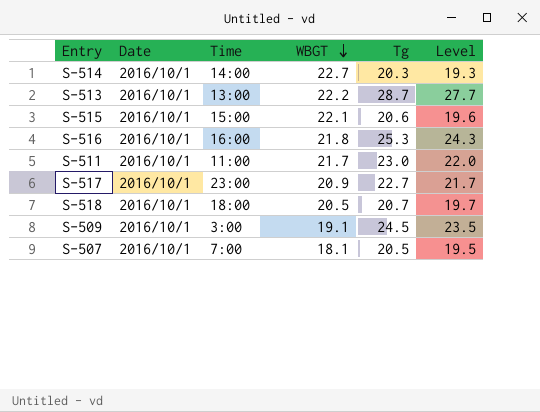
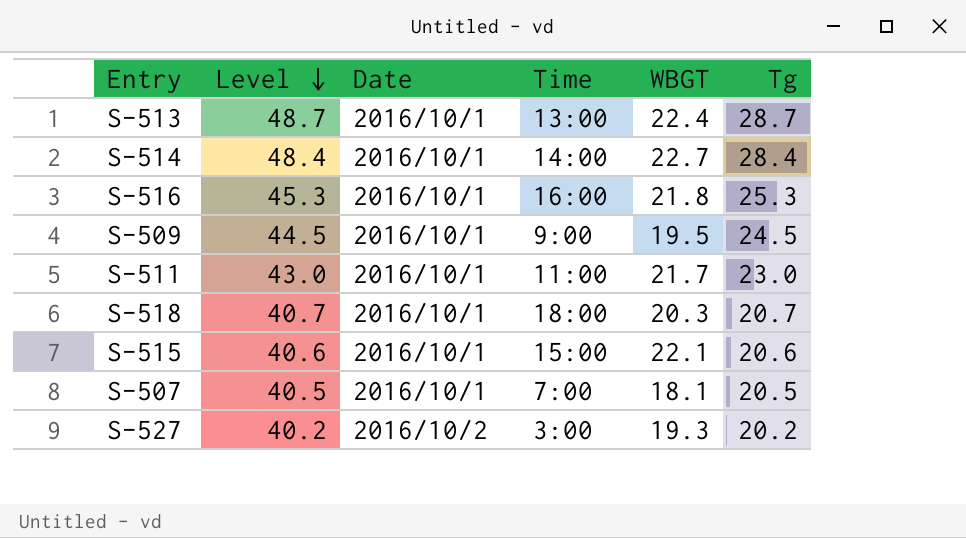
row order: WBGT descending -> Level descending
column Level | formula: [Tg] - 1 -> [Tg] + 20
column Level | position: 6 -> 2
row S-517: 2016/10/1 | 23:00 | 20.9 | 22.7 | 21.7 -> none
S-513 | WBGT: 22.2 -> 22.4
S-514 | Tg: 20.3 -> 28.4
S-509 | Time: 3:00 -> 9:00
S-509 | WBGT: 19.1 -> 19.5
S-518 | WBGT: 20.5 -> 20.3
row S-527: none -> 40.2 | 2016/10/2 | 3:00 | 19.3 | 20.2

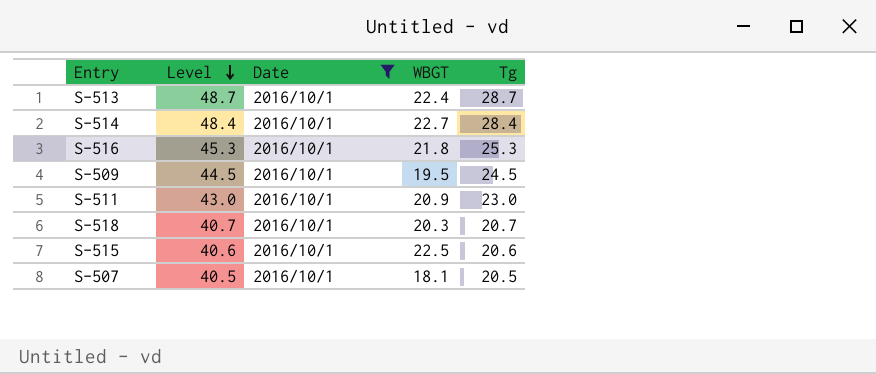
filter: none -> Date = 2016/10/1
column Time | position: 4 -> none
S-511 | WBGT: 21.7 -> 20.9
S-515 | WBGT: 22.1 -> 22.5

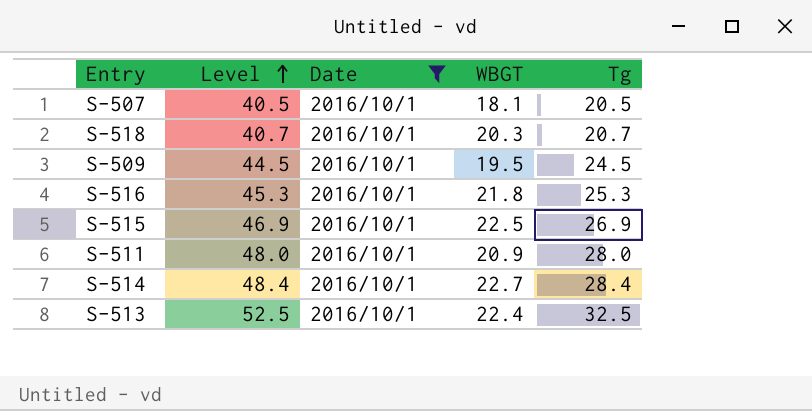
row order: Level descending -> Level ascending
S-515 | Level: 40.6 -> 46.9
S-515 | Tg: 20.6 -> 26.9
S-511 | Level: 43.0 -> 48.0
S-511 | Tg: 23.0 -> 28.0
S-513 | Level: 48.7 -> 52.5
S-513 | Tg: 28.7 -> 32.5

